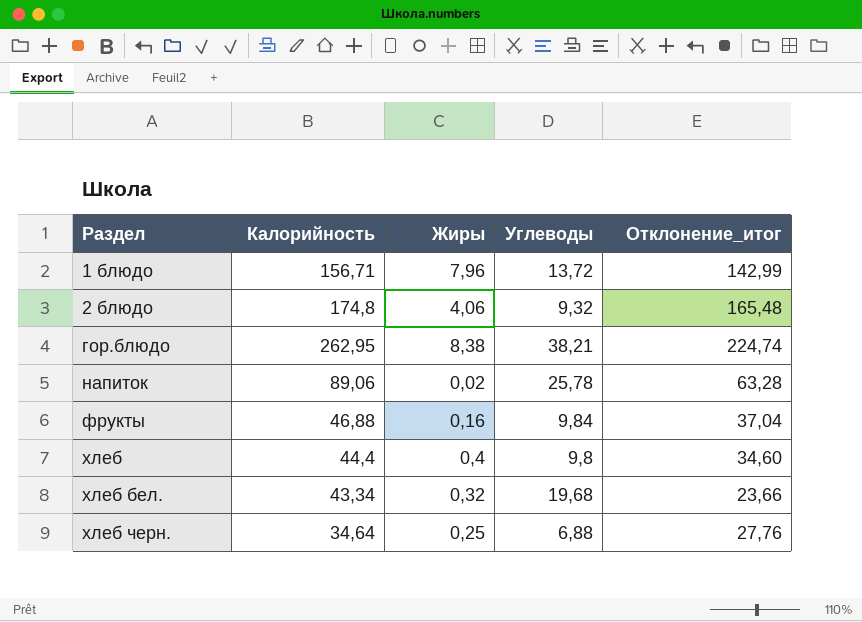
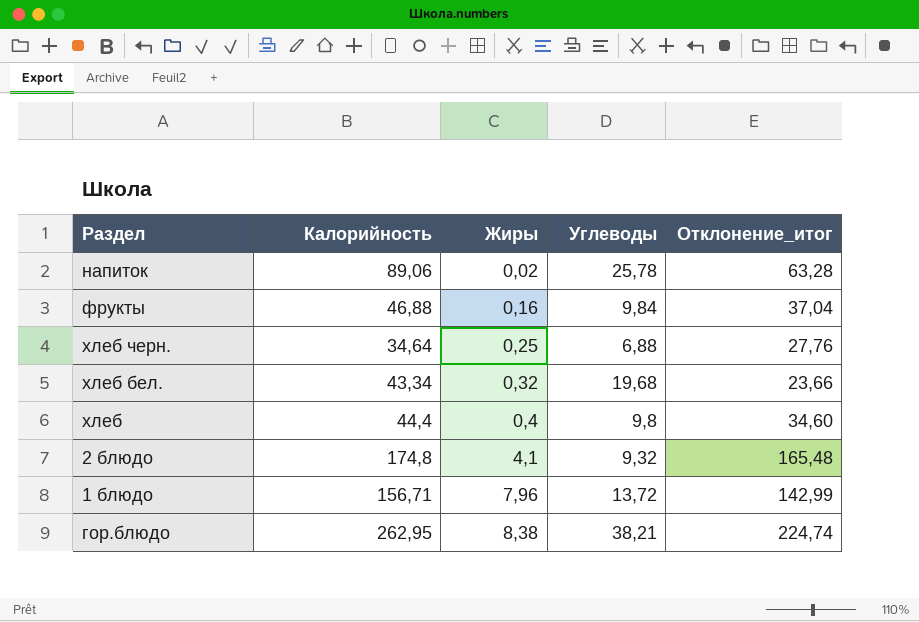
row order: Раздел ascending -> Жиры ascending
2 блюдо | Жиры: 4,06 -> 4,1

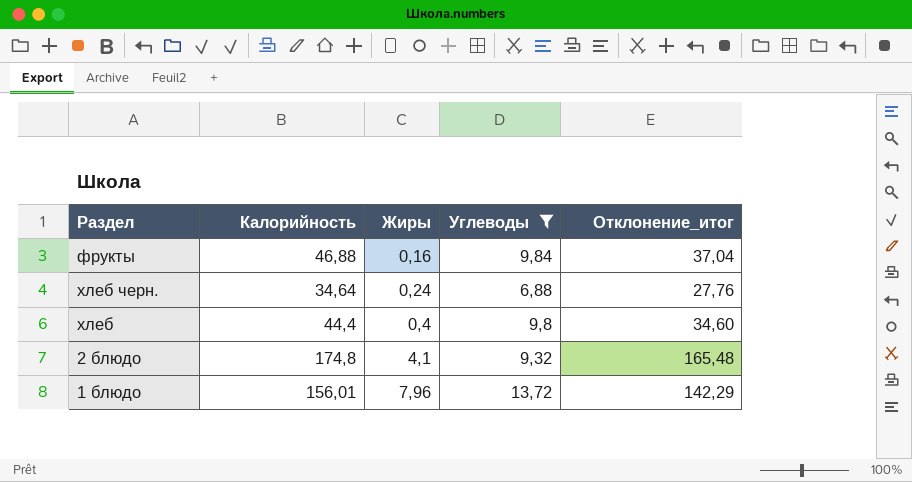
filter: none -> Углеводы <= 13,72
хлеб черн. | Жиры: 0,25 -> 0,24
1 блюдо | Калорийность: 156,71 -> 156,01
1 блюдо | Отклонение_итог: 142,99 -> 142,29

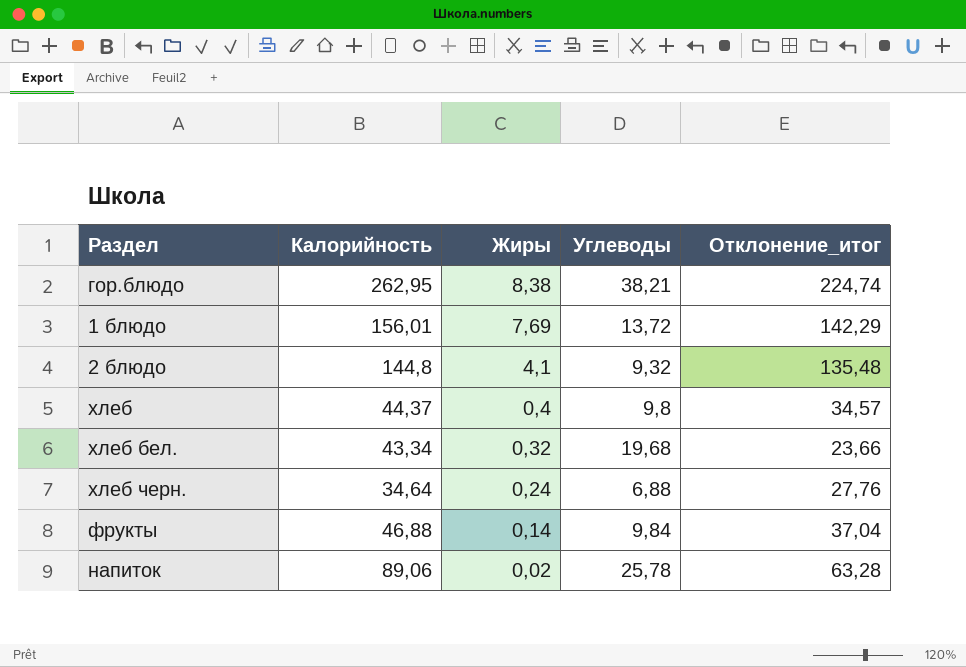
filter: Углеводы <= 13,72 -> none
row order: Жиры ascending -> Жиры descending
1 блюдо | Жиры: 7,96 -> 7,69
2 блюдо | Калорийность: 174,8 -> 144,8
2 блюдо | Отклонение_итог: 165,48 -> 135,48
хлеб | Калорийность: 44,4 -> 44,37
хлеб | Отклонение_итог: 34,60 -> 34,57
фрукты | Жиры: 0,16 -> 0,14

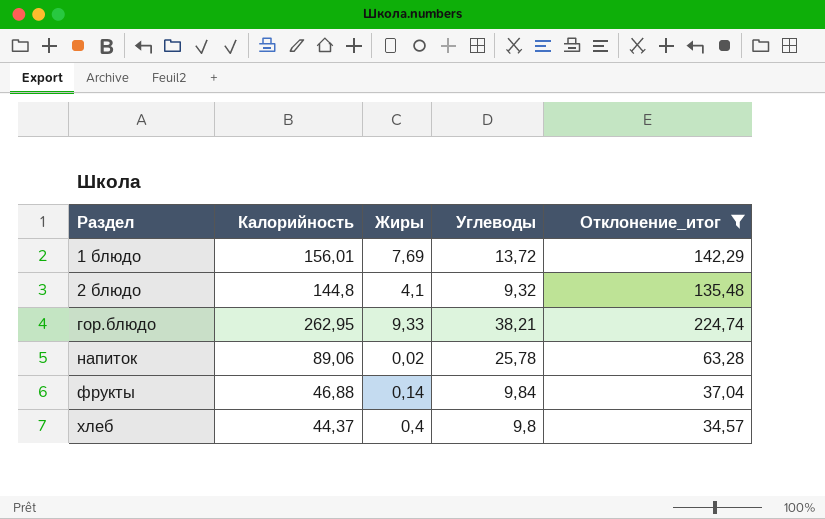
filter: none -> Отклонение_итог >= 34,57
row order: Жиры descending -> Раздел ascending
гор.блюдо | Жиры: 8,38 -> 9,33

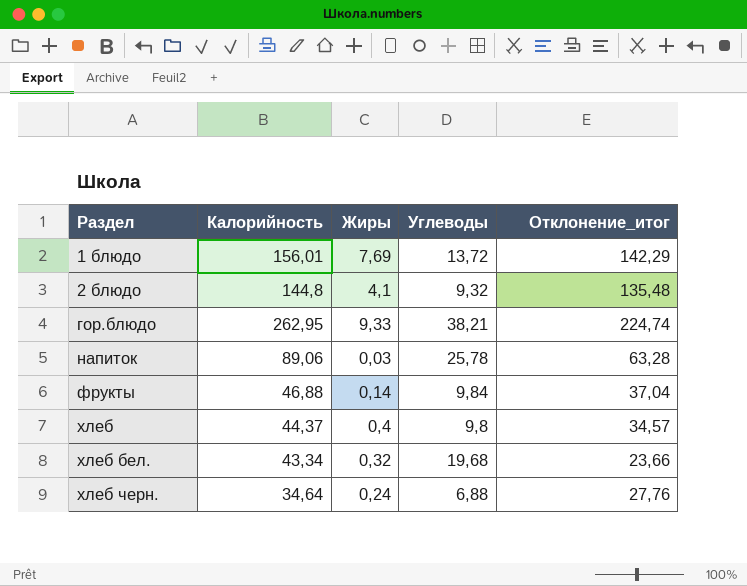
filter: Отклонение_итог >= 34,57 -> none
напиток | Жиры: 0,02 -> 0,03

